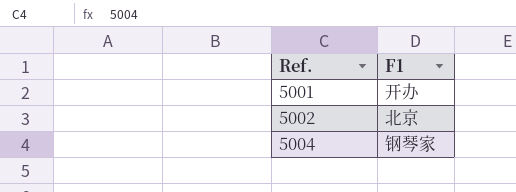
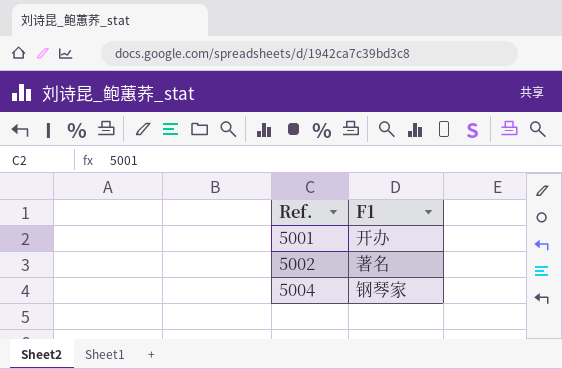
5002 | F1: 北京 -> 著名

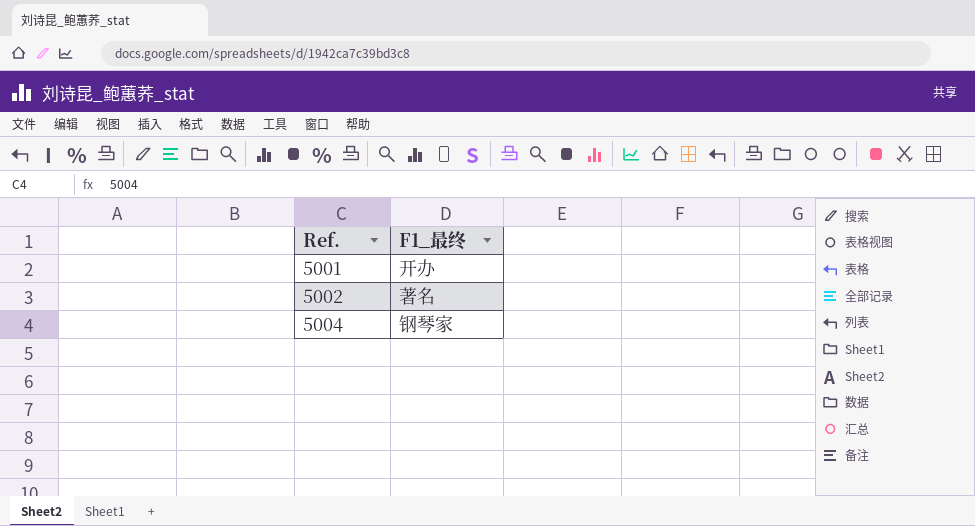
column name: F1 -> F1_最终

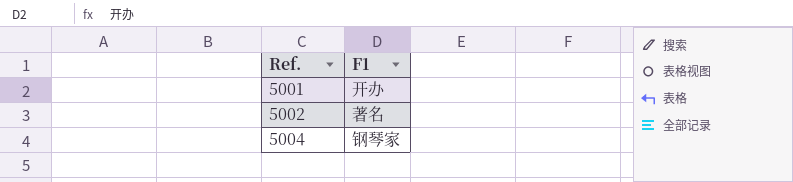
column name: F1_最终 -> F1

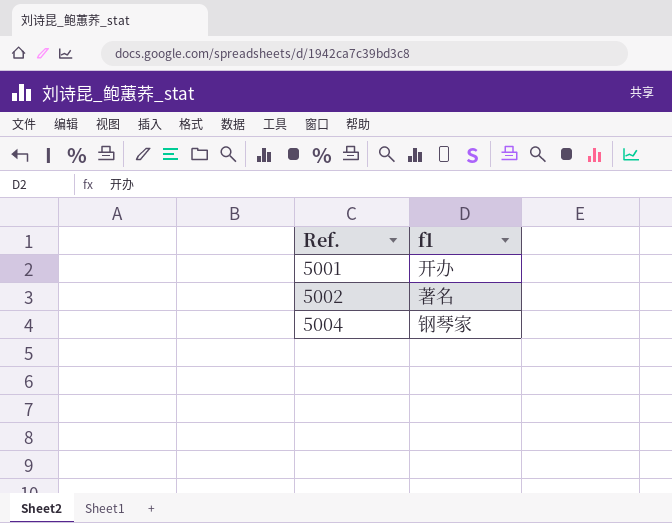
column name: F1 -> f1

